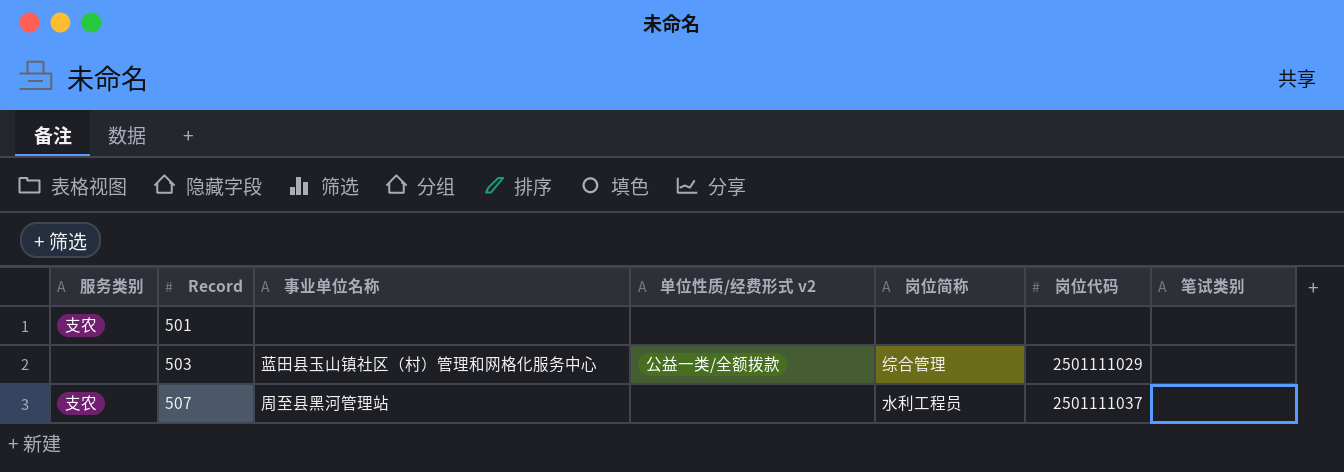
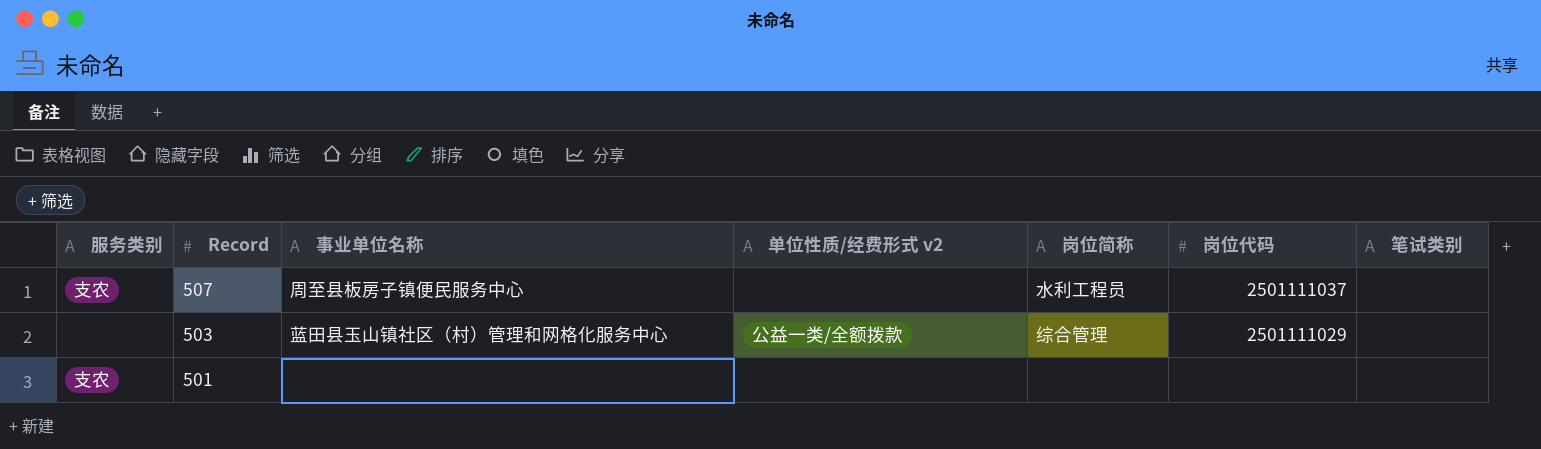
row order: Record ascending -> Record descending
507 | 事业单位名称: 周至县黑河管理站 -> 周至县板房子镇便民服务中心

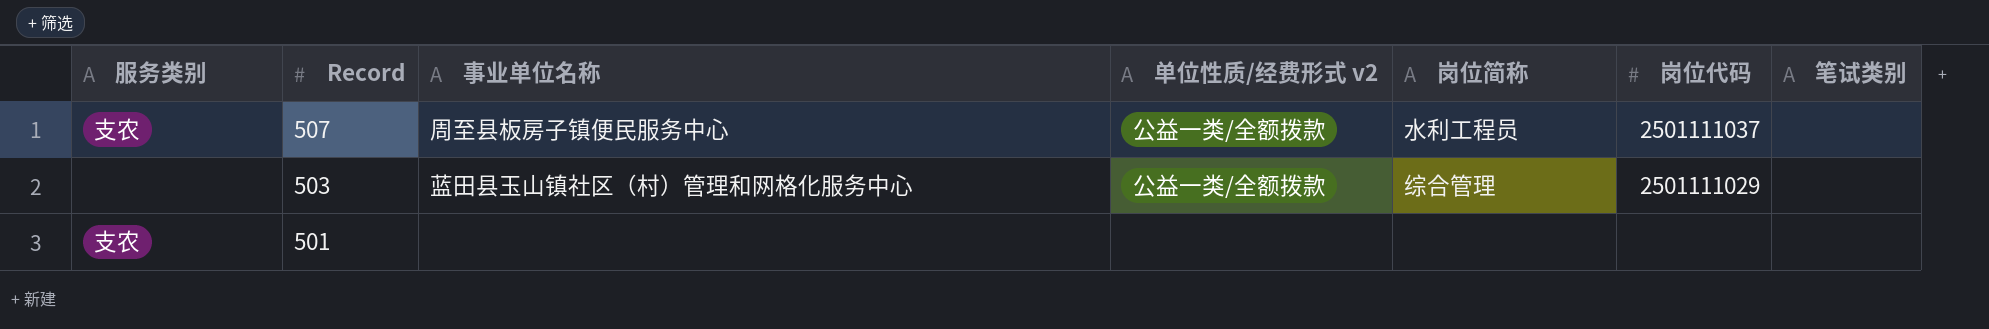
507 | 单位性质/经费形式 v2: none -> 公益一类/全额拨款

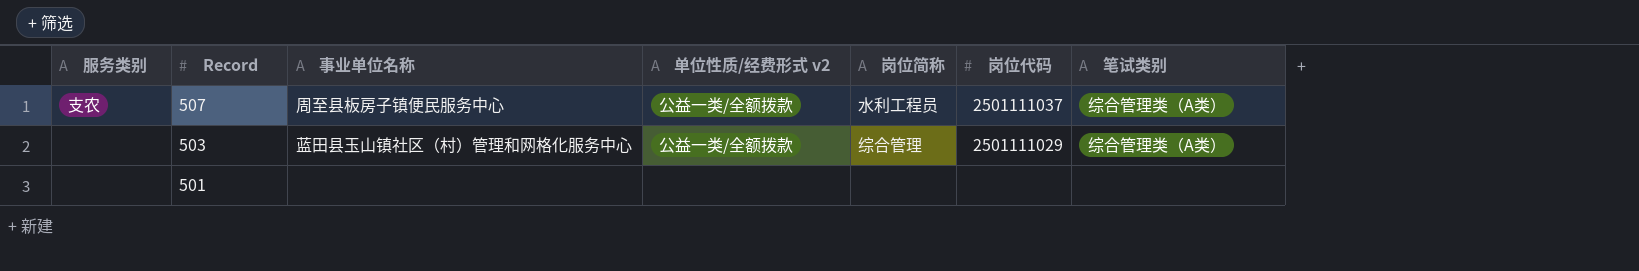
507 | 笔试类别: none -> 综合管理类（A类）
503 | 笔试类别: none -> 综合管理类（A类）
501 | 服务类别: 支农 -> none

